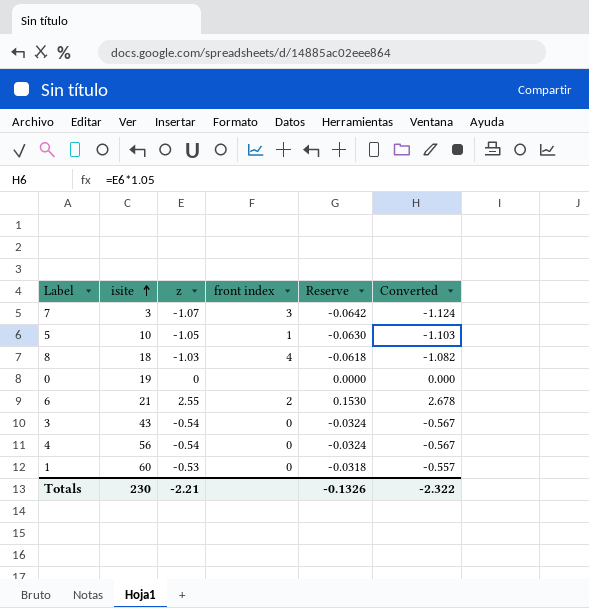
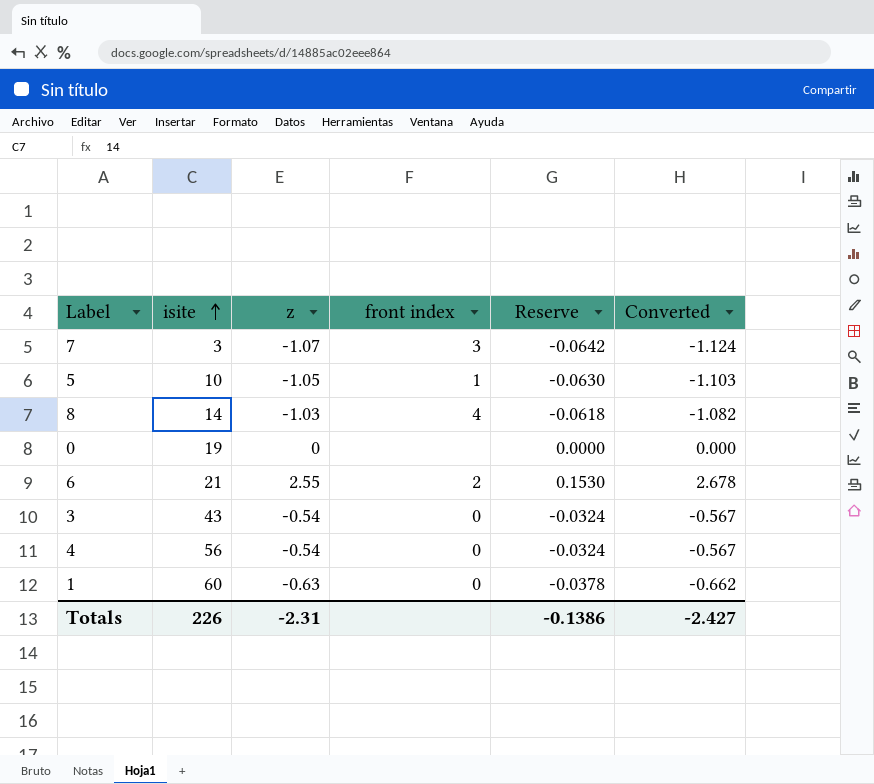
8 | isite: 18 -> 14
1 | z: -0.53 -> -0.63
1 | Reserve: -0.0318 -> -0.0378
1 | Converted: -0.557 -> -0.662
Totals | isite: 230 -> 226
Totals | z: -2.21 -> -2.31
Totals | Reserve: -0.1326 -> -0.1386
Totals | Converted: -2.322 -> -2.427

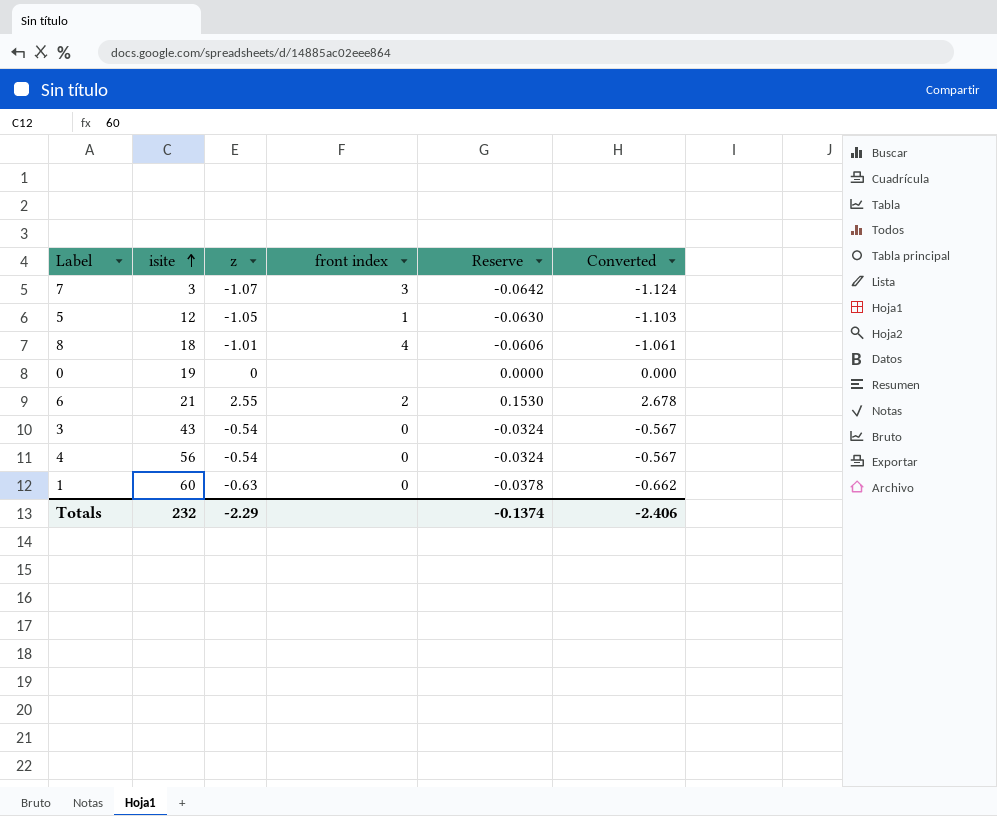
5 | isite: 10 -> 12
8 | isite: 14 -> 18
8 | z: -1.03 -> -1.01
8 | Reserve: -0.0618 -> -0.0606
8 | Converted: -1.082 -> -1.061
Totals | isite: 226 -> 232
Totals | z: -2.31 -> -2.29
Totals | Reserve: -0.1386 -> -0.1374
Totals | Converted: -2.427 -> -2.406

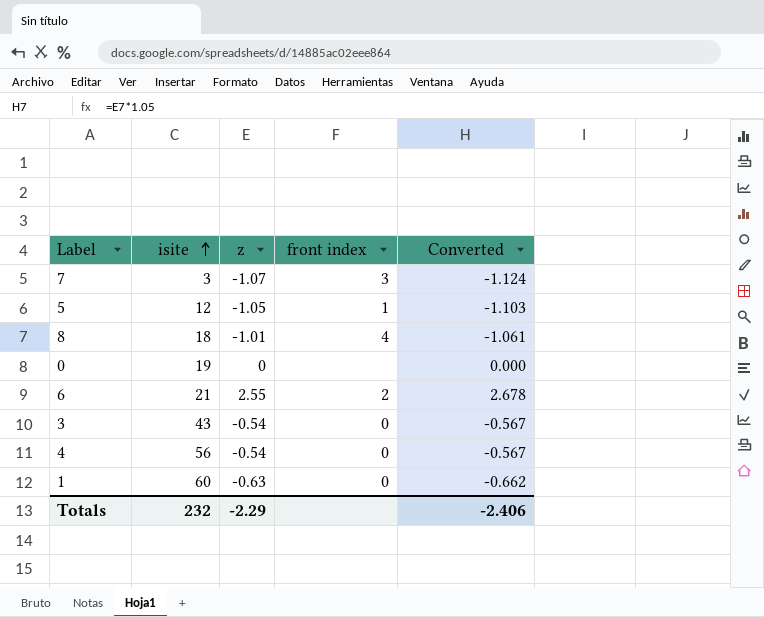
column Reserve | formula: [z] * 0.06 -> none

